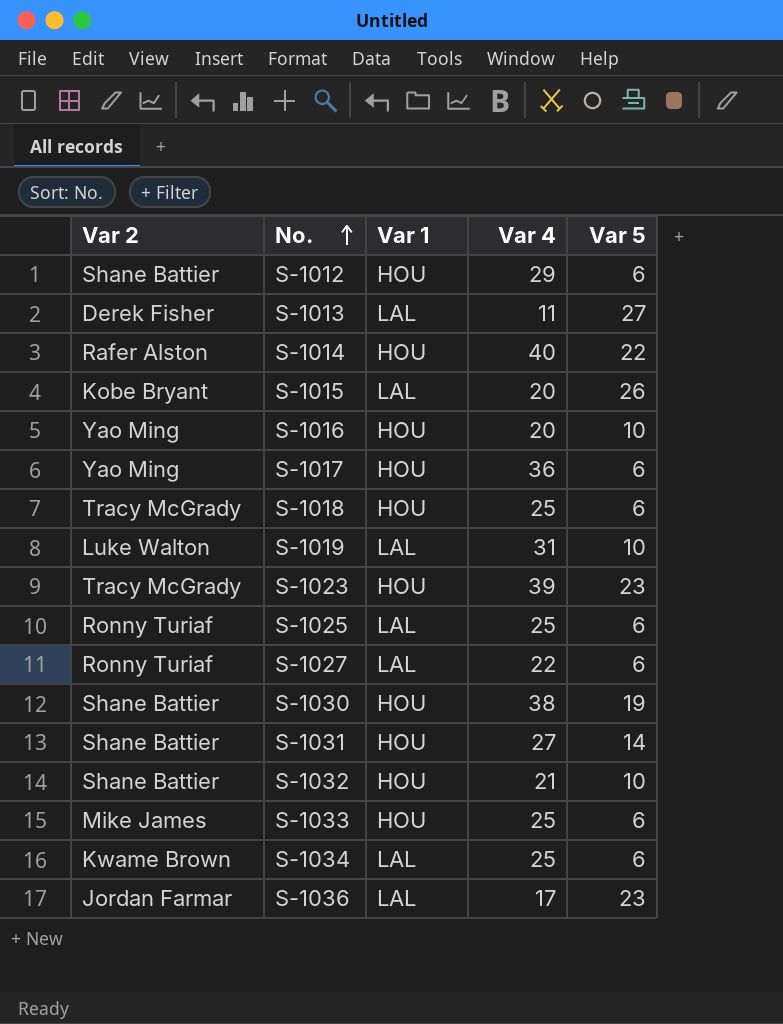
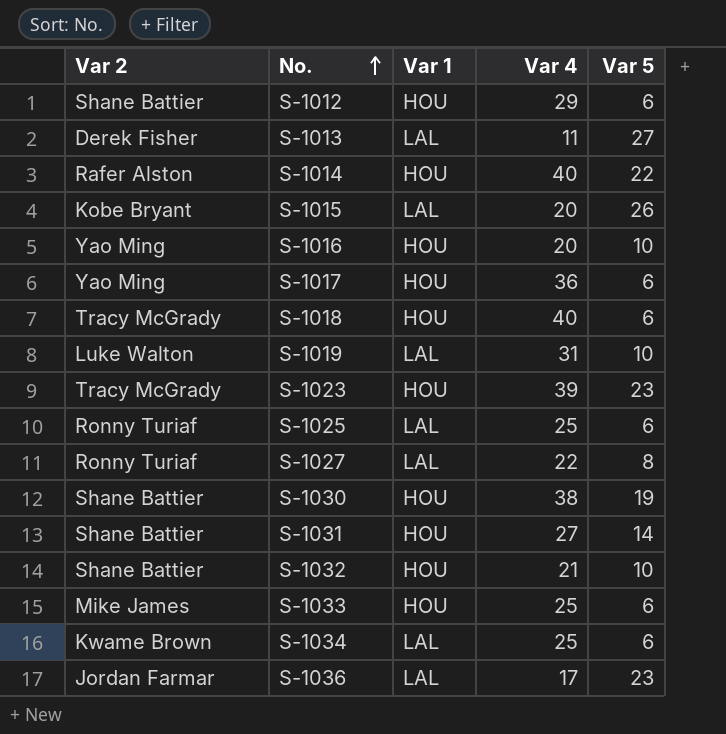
S-1018 | Var 4: 25 -> 40
S-1027 | Var 5: 6 -> 8

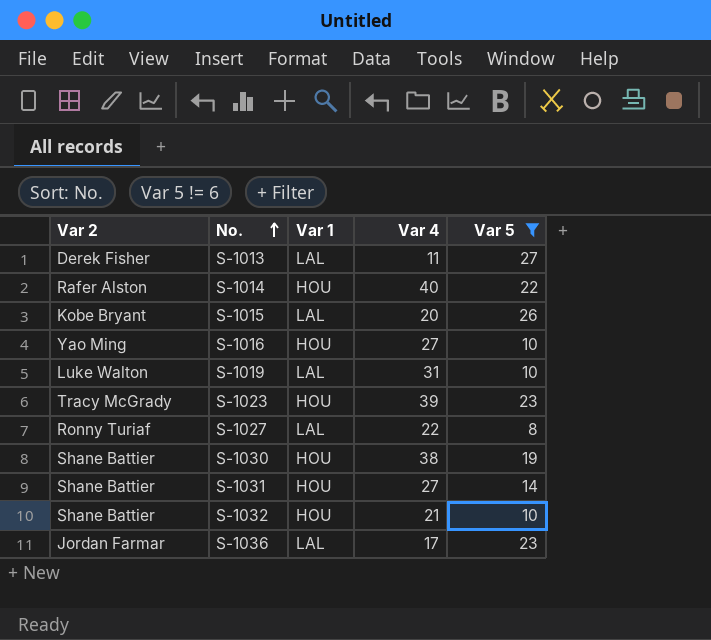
filter: none -> Var 5 != 6
S-1016 | Var 4: 20 -> 27

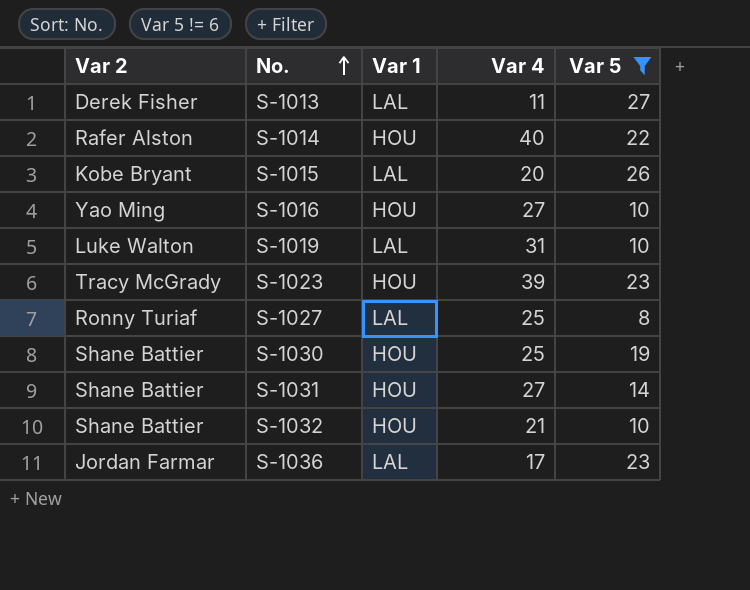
S-1027 | Var 4: 22 -> 25
S-1030 | Var 4: 38 -> 25

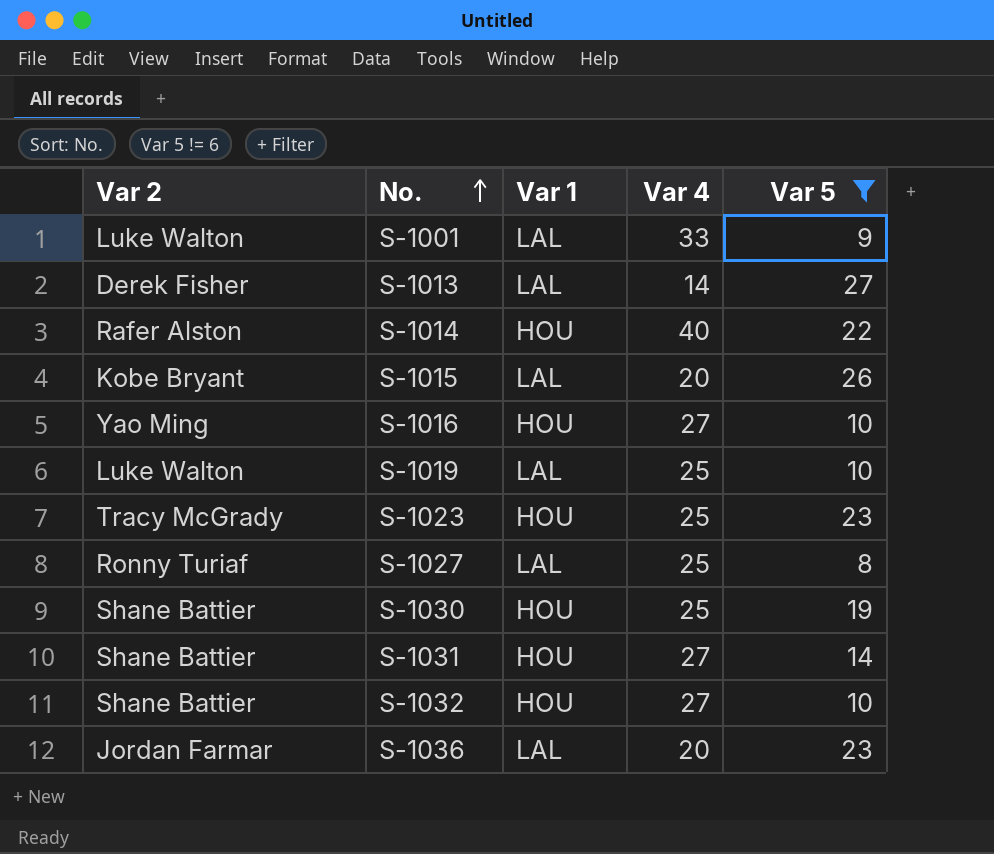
row S-1001: none -> Luke Walton | LAL | 33 | 9
S-1013 | Var 4: 11 -> 14
S-1019 | Var 4: 31 -> 25
S-1023 | Var 4: 39 -> 25
S-1032 | Var 4: 21 -> 27
S-1036 | Var 4: 17 -> 20

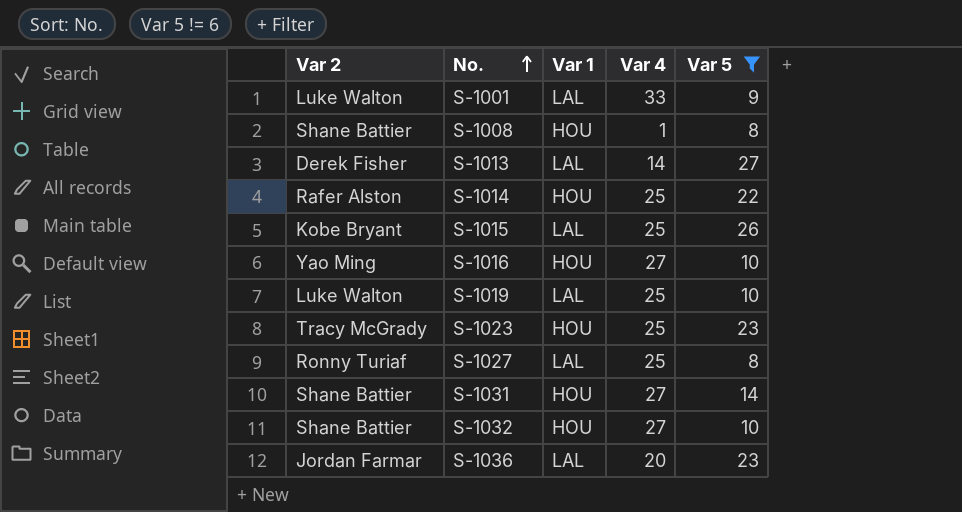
row S-1030: Shane Battier | HOU | 25 | 19 -> none
row S-1008: none -> Shane Battier | HOU | 1 | 8
S-1014 | Var 4: 40 -> 25
S-1015 | Var 4: 20 -> 25

